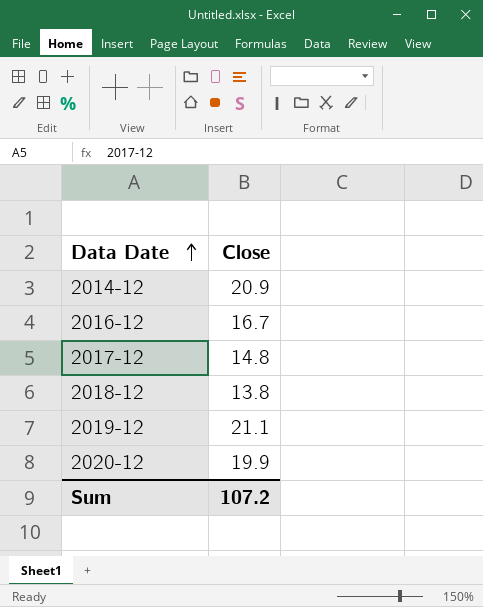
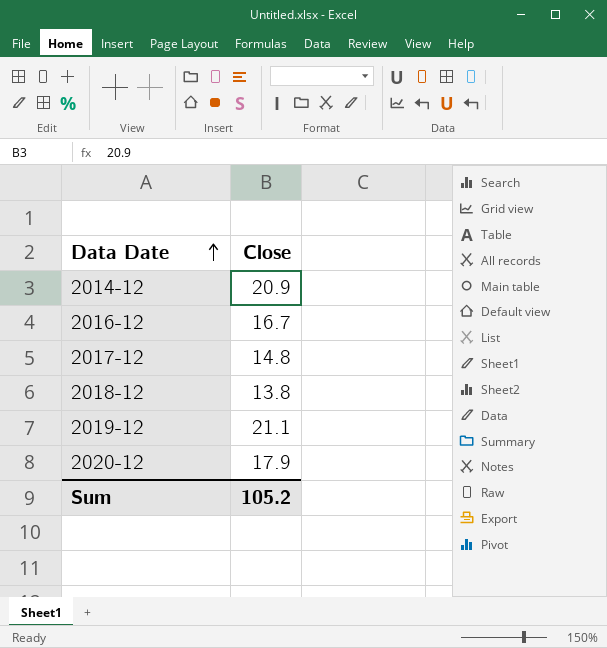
2020-12 | Close: 19.9 -> 17.9
Sum | Close: 107.2 -> 105.2

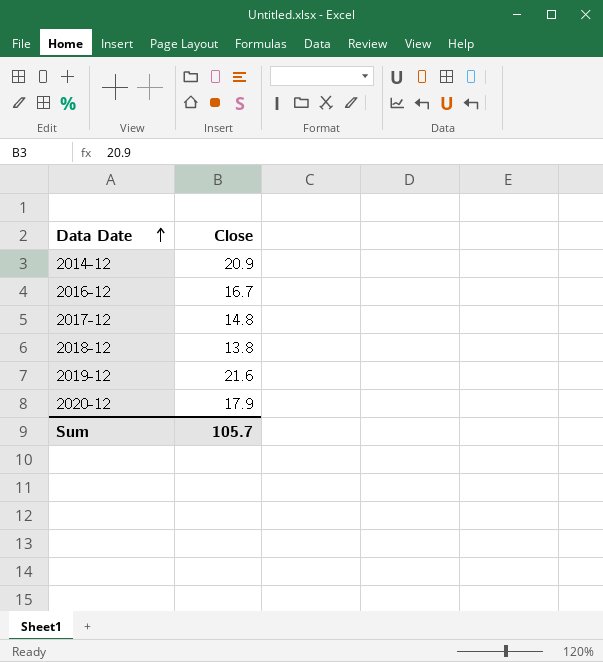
2019-12 | Close: 21.1 -> 21.6
Sum | Close: 105.2 -> 105.7

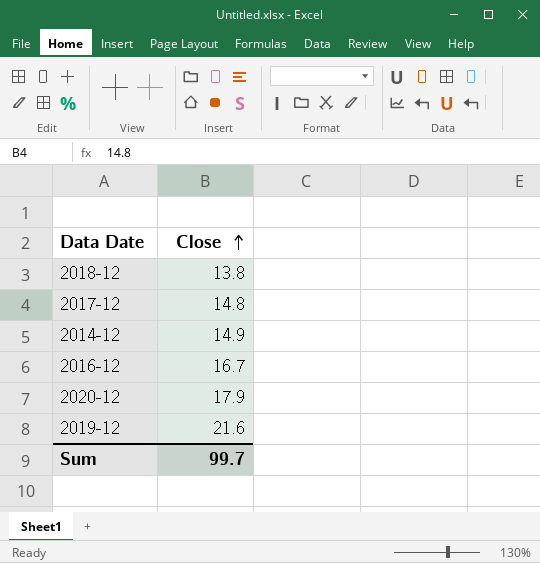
row order: Data Date ascending -> Close ascending
2014-12 | Close: 20.9 -> 14.9
Sum | Close: 105.7 -> 99.7

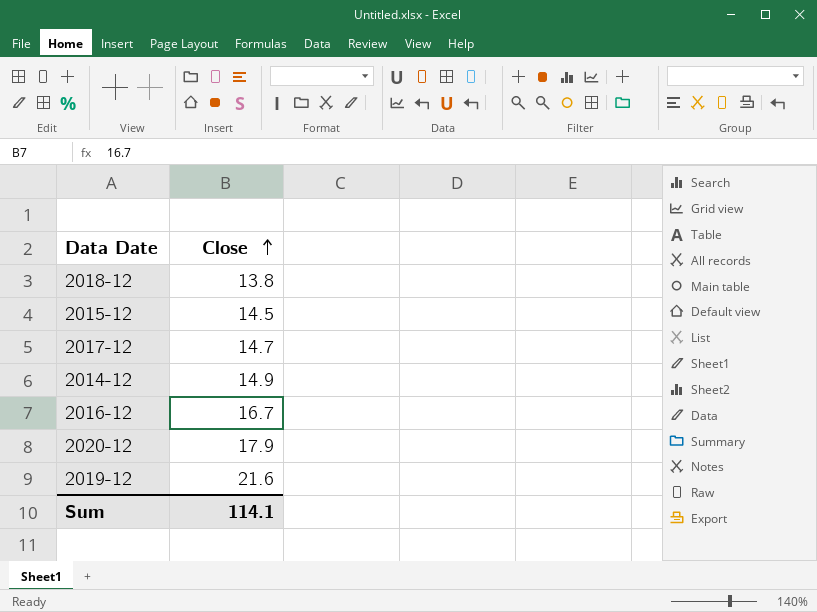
row 2015-12: none -> 14.5
2017-12 | Close: 14.8 -> 14.7
Sum | Close: 99.7 -> 114.1

